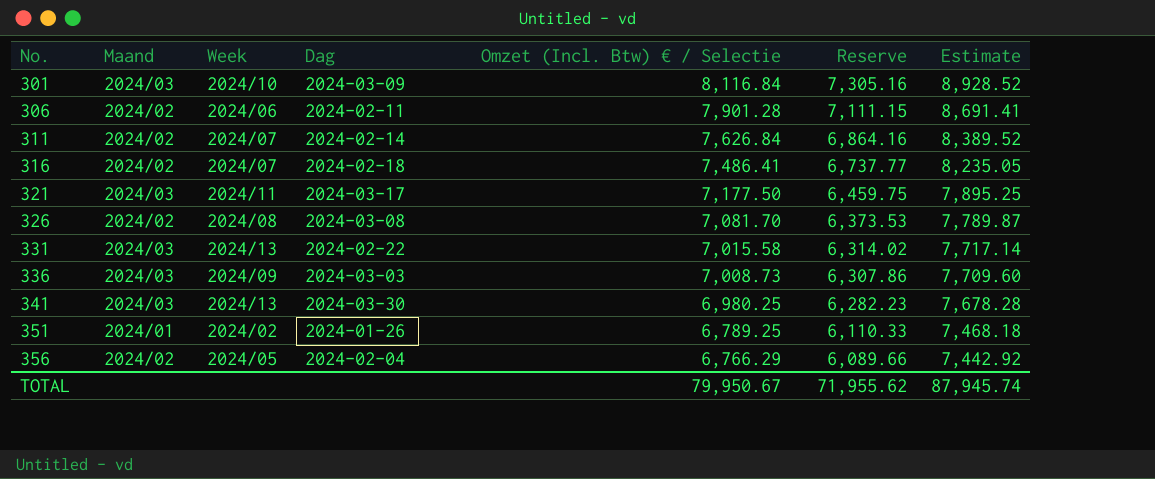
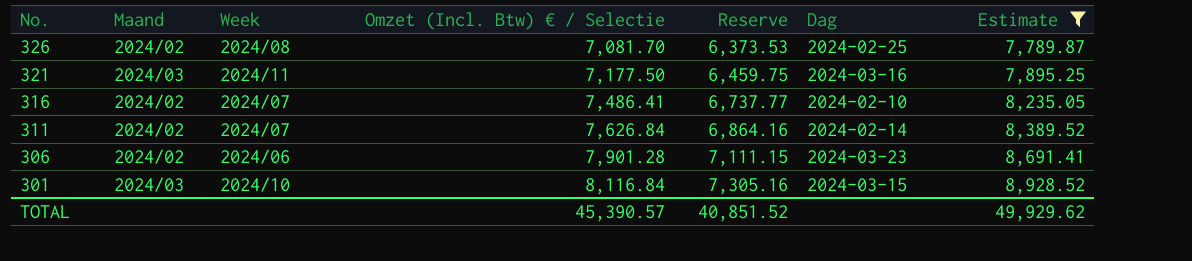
filter: none -> Estimate >= 7,789.87
row order: No. ascending -> No. descending
column Dag | position: 4 -> 6
326 | Dag: 2024-03-08 -> 2024-02-25
321 | Dag: 2024-03-17 -> 2024-03-16
316 | Dag: 2024-02-18 -> 2024-02-10
306 | Dag: 2024-02-11 -> 2024-03-23
301 | Dag: 2024-03-09 -> 2024-03-15
TOTAL | Omzet (Incl. Btw) € / Selectie: 79,950.67 -> 45,390.57
TOTAL | Reserve: 71,955.62 -> 40,851.52
TOTAL | Estimate: 87,945.74 -> 49,929.62

